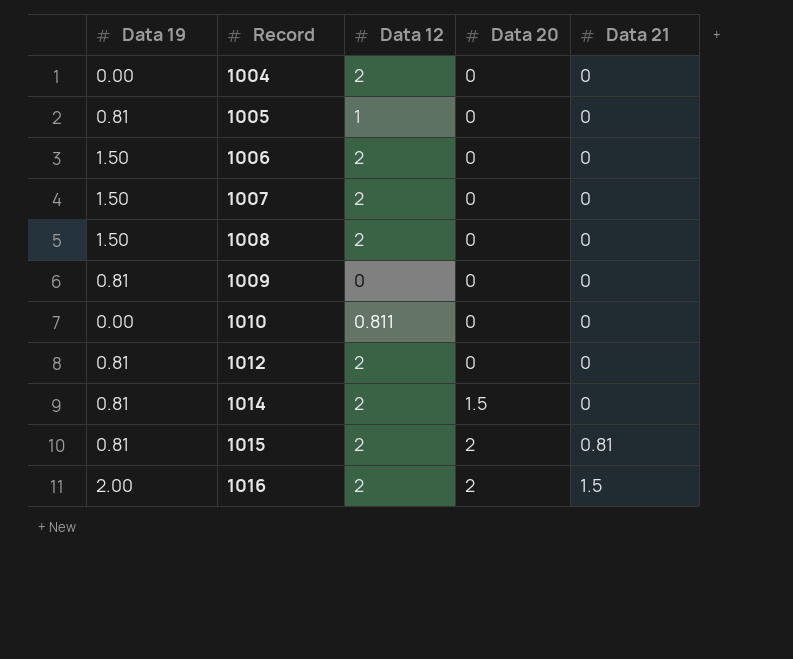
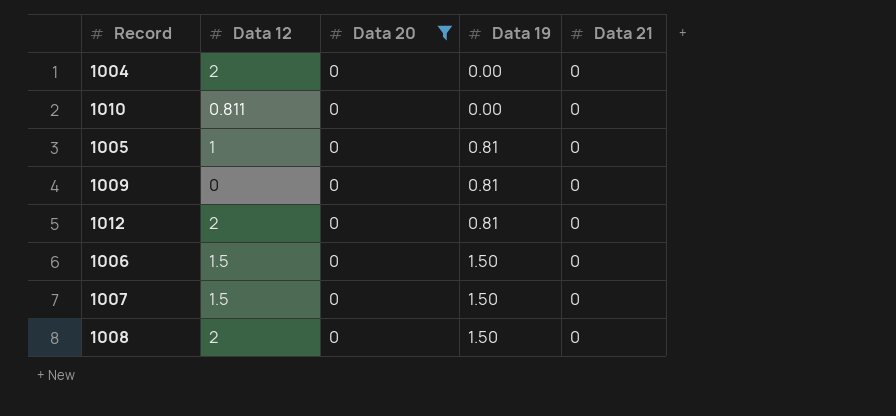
filter: none -> Data 20 = 0
row order: Record ascending -> Data 19 ascending
column Data 19 | position: 1 -> 4
1006 | Data 12: 2 -> 1.5
1007 | Data 12: 2 -> 1.5

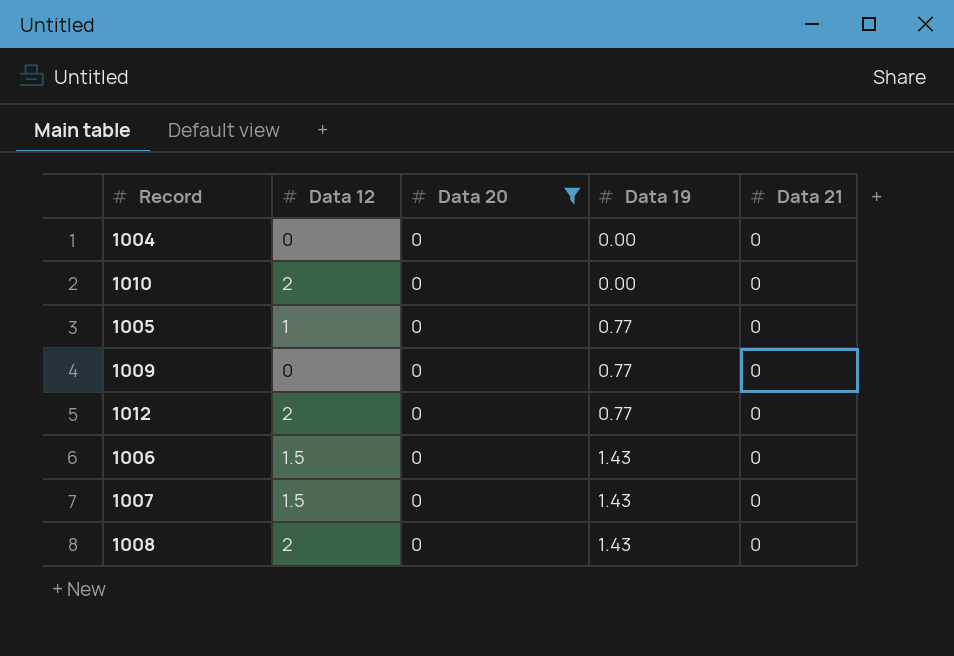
1004 | Data 12: 2 -> 0
1010 | Data 12: 0.811 -> 2
1005 | Data 19: 0.81 -> 0.77
1009 | Data 19: 0.81 -> 0.77
1012 | Data 19: 0.81 -> 0.77
1006 | Data 19: 1.50 -> 1.43
1007 | Data 19: 1.50 -> 1.43
1008 | Data 19: 1.50 -> 1.43

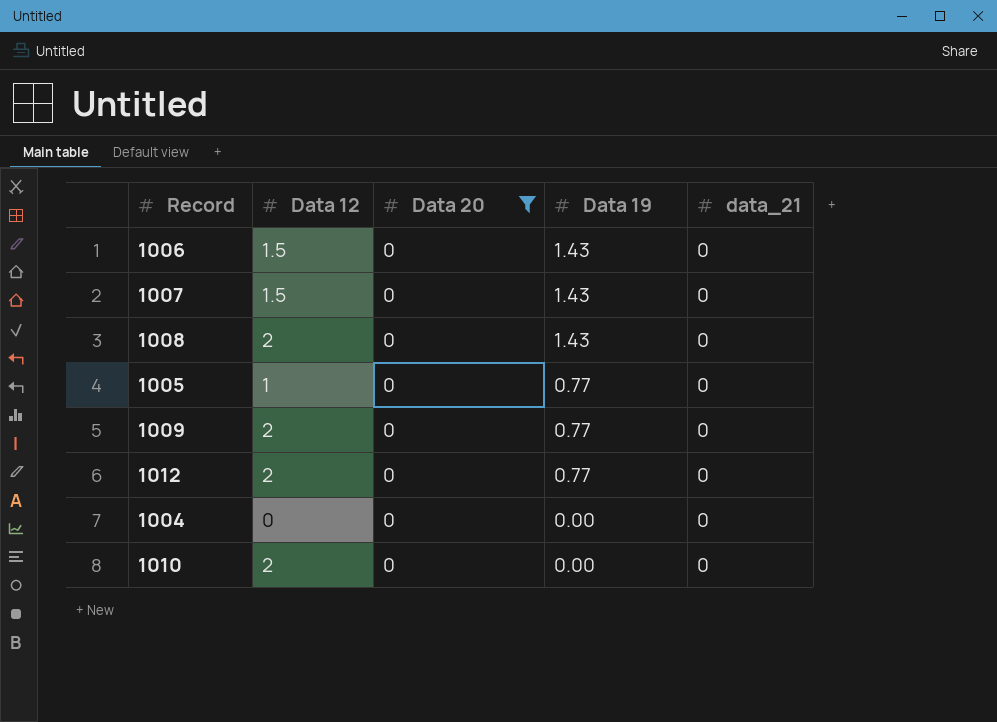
row order: Data 19 ascending -> Data 19 descending
column name: Data 21 -> data_21
1009 | Data 12: 0 -> 2

